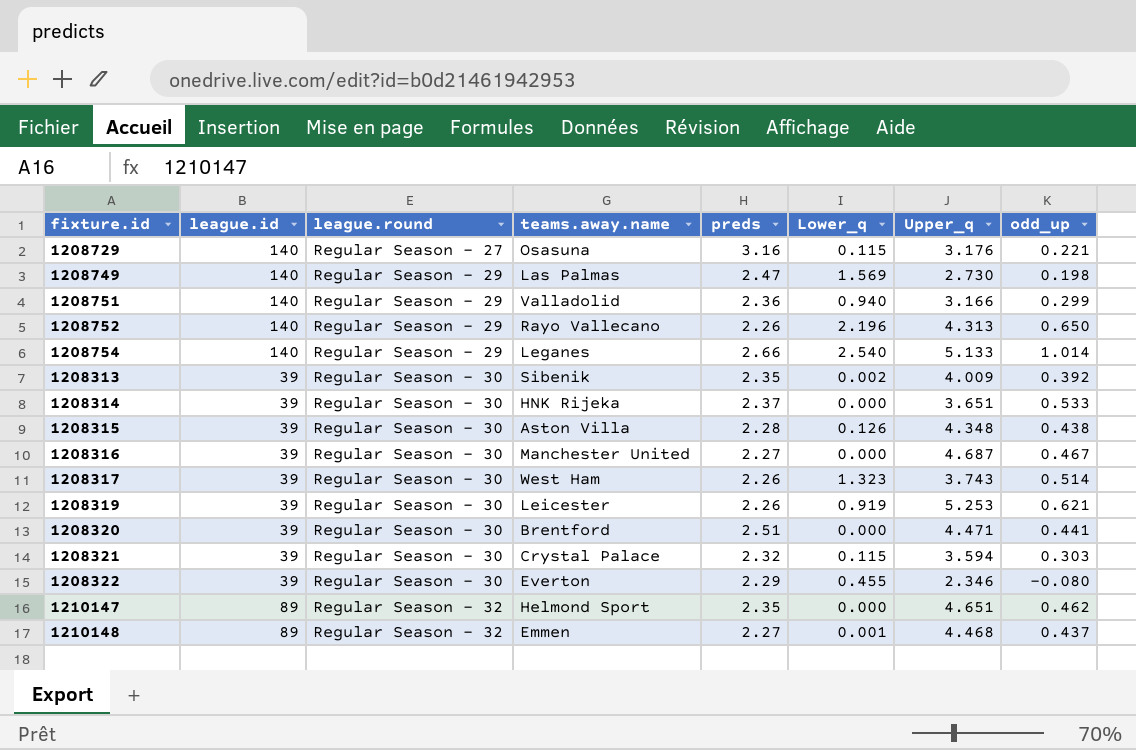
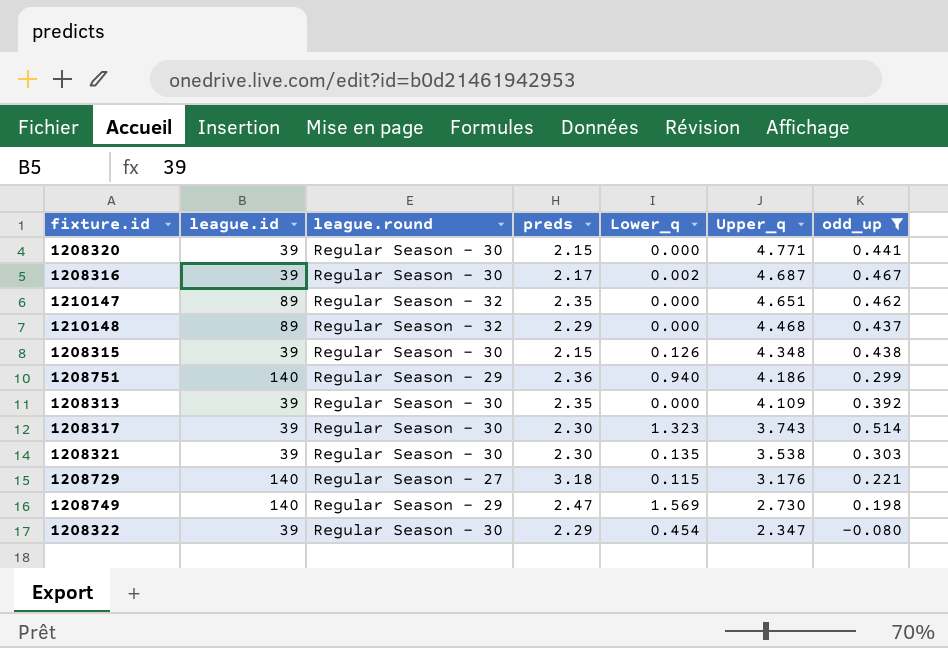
filter: none -> odd_up <= 0.514
row order: league.round ascending -> Upper_q descending
column teams.away.name | position: 4 -> none
1208320 | preds: 2.51 -> 2.15
1208320 | Upper_q: 4.471 -> 4.771
1208316 | preds: 2.27 -> 2.17
1208316 | Lower_q: 0.000 -> 0.002
1210148 | preds: 2.27 -> 2.29
1210148 | Lower_q: 0.001 -> 0.000
1208315 | preds: 2.28 -> 2.15
1208751 | Upper_q: 3.166 -> 4.186
1208313 | Lower_q: 0.002 -> 0.000
1208313 | Upper_q: 4.009 -> 4.109
1208317 | preds: 2.26 -> 2.30
1208321 | preds: 2.32 -> 2.30
1208321 | Lower_q: 0.115 -> 0.135
1208321 | Upper_q: 3.594 -> 3.538
1208729 | preds: 3.16 -> 3.18
1208322 | Lower_q: 0.455 -> 0.454
1208322 | Upper_q: 2.346 -> 2.347

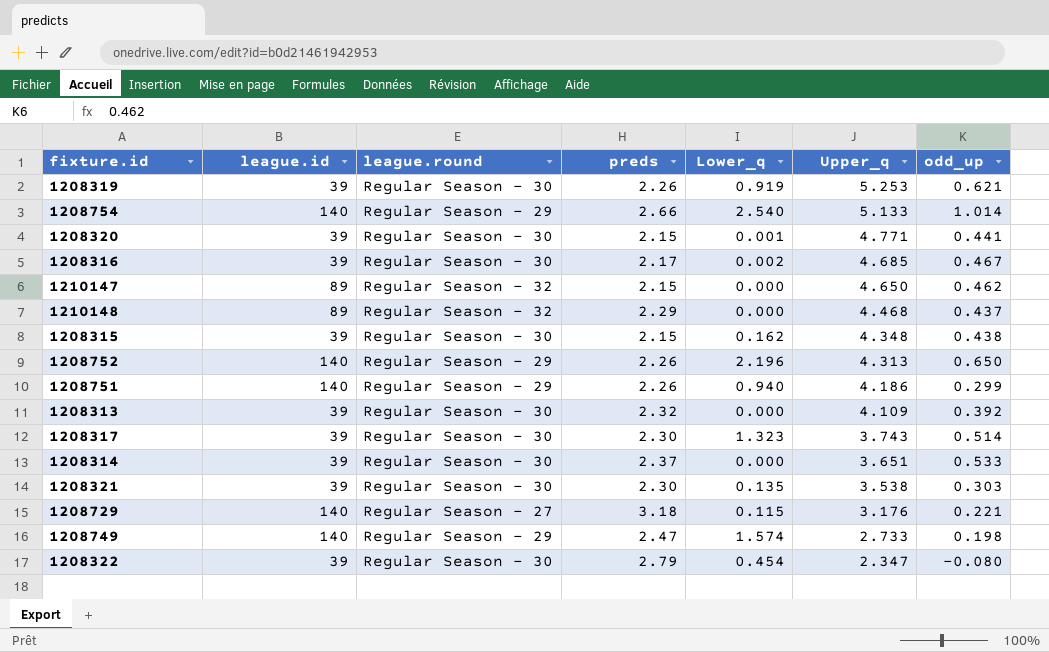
filter: odd_up <= 0.514 -> none
1208320 | Lower_q: 0.000 -> 0.001
1208316 | Upper_q: 4.687 -> 4.685
1210147 | preds: 2.35 -> 2.15
1210147 | Upper_q: 4.651 -> 4.650
1208315 | Lower_q: 0.126 -> 0.162
1208751 | preds: 2.36 -> 2.26
1208313 | preds: 2.35 -> 2.32
1208749 | Lower_q: 1.569 -> 1.574
1208749 | Upper_q: 2.730 -> 2.733
1208322 | preds: 2.29 -> 2.79

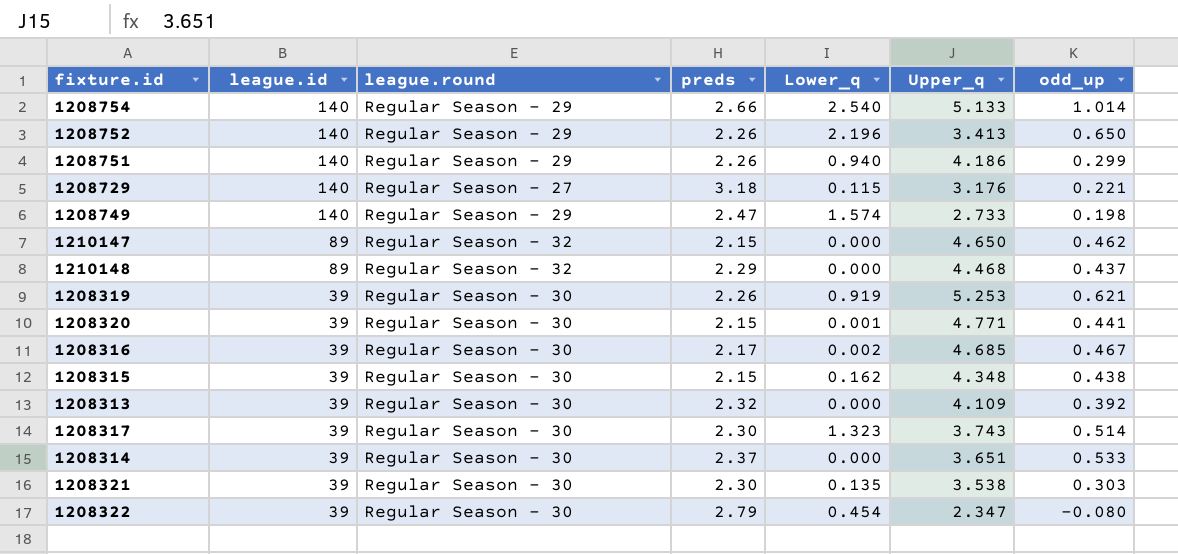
row order: Upper_q descending -> league.id descending
1208752 | Upper_q: 4.313 -> 3.413

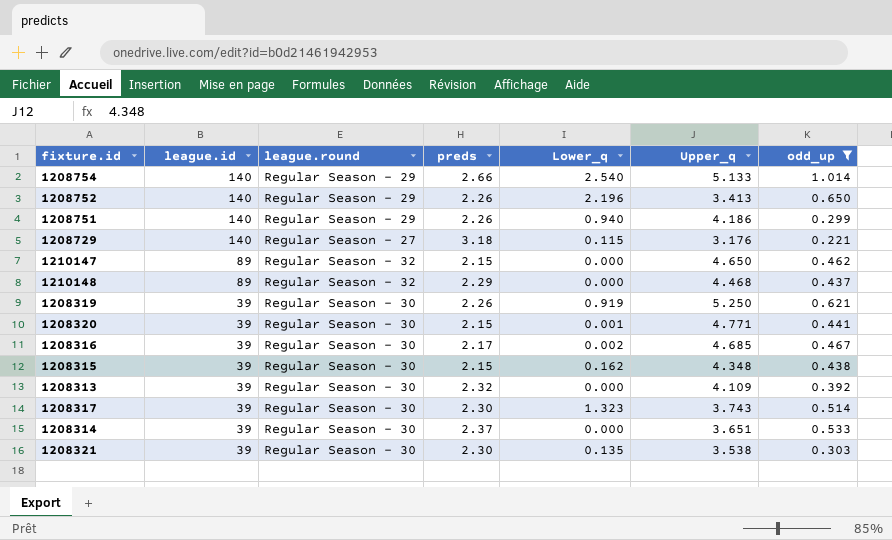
filter: none -> odd_up >= 0.221
1208319 | Upper_q: 5.253 -> 5.250

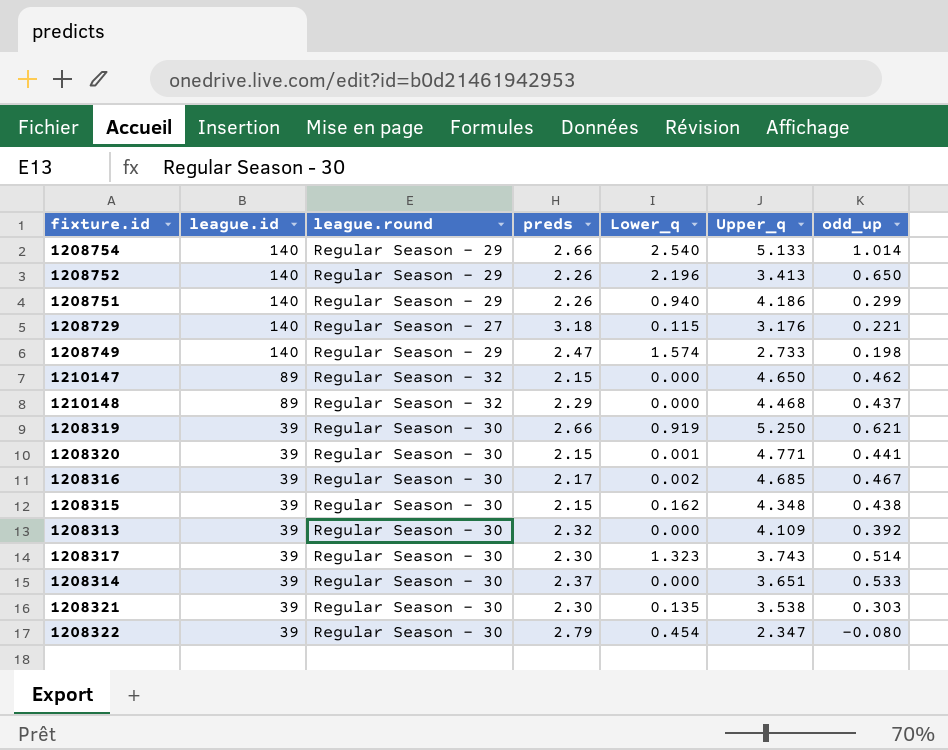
filter: odd_up >= 0.221 -> none
1208319 | preds: 2.26 -> 2.66

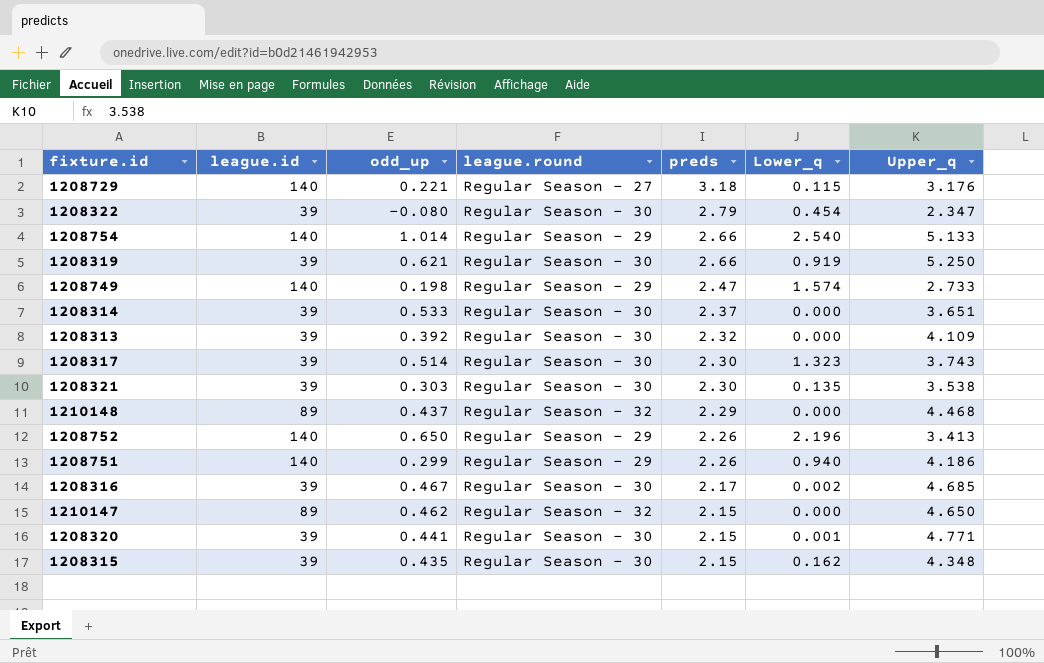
row order: league.id descending -> preds descending
column odd_up | position: 7 -> 3
1208315 | odd_up: 0.438 -> 0.435

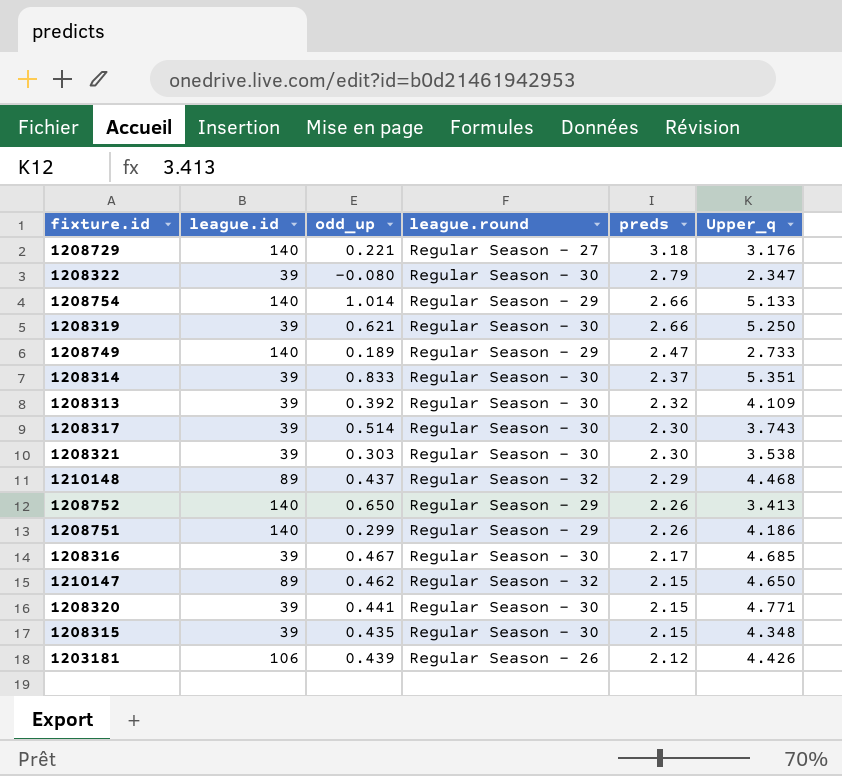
column Lower_q | position: 6 -> none
1208749 | odd_up: 0.198 -> 0.189
1208314 | odd_up: 0.533 -> 0.833
1208314 | Upper_q: 3.651 -> 5.351
row 1203181: none -> 106 | 0.439 | Regular Season - 26 | 2.12 | 4.426

